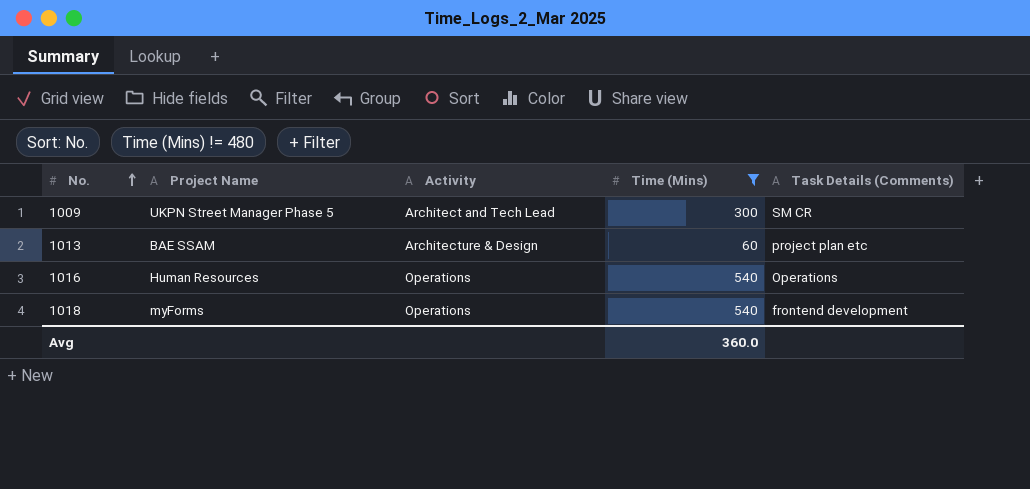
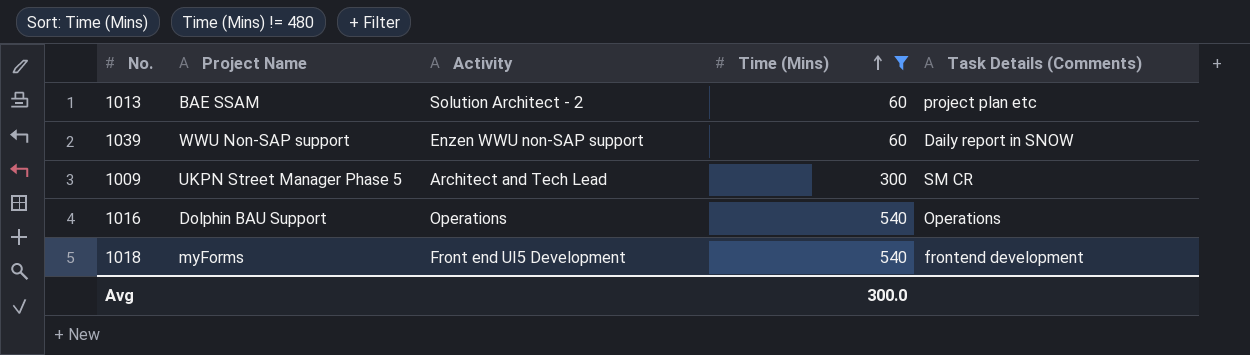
row order: No. ascending -> Time (Mins) ascending
1013 | Activity: Architecture & Design -> Solution Architect - 2
row 1039: none -> WWU Non-SAP support | Enzen WWU non-SAP support | 60 | Daily report in SNOW
1016 | Project Name: Human Resources -> Dolphin BAU Support
1018 | Activity: Operations -> Front end UI5 Development
Avg | Time (Mins): 360.0 -> 300.0

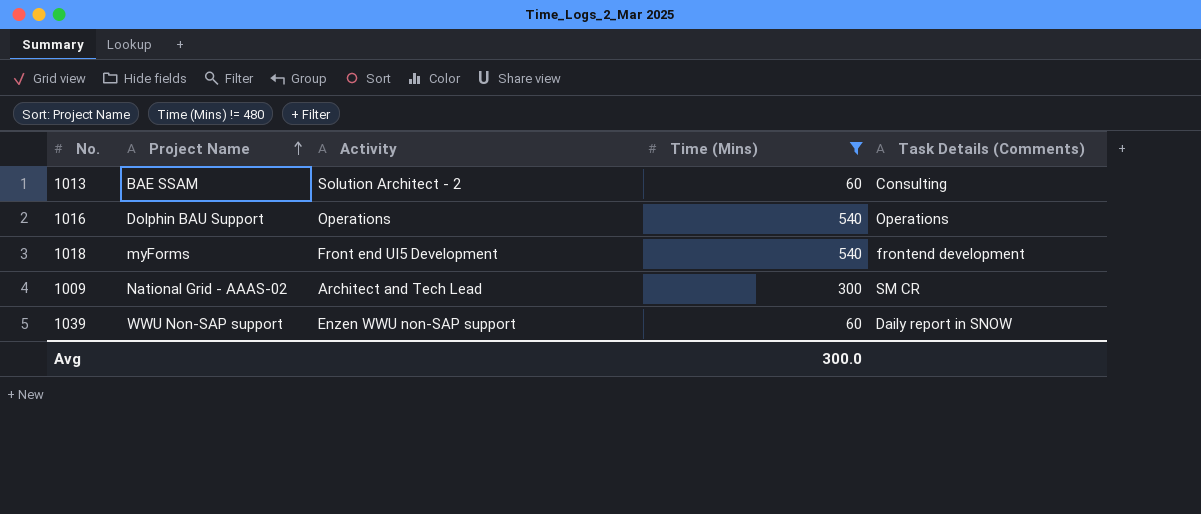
row order: Time (Mins) ascending -> Project Name ascending
1013 | Task Details (Comments): project plan etc -> Consulting
1009 | Project Name: UKPN Street Manager Phase 5 -> National Grid - AAAS-02

